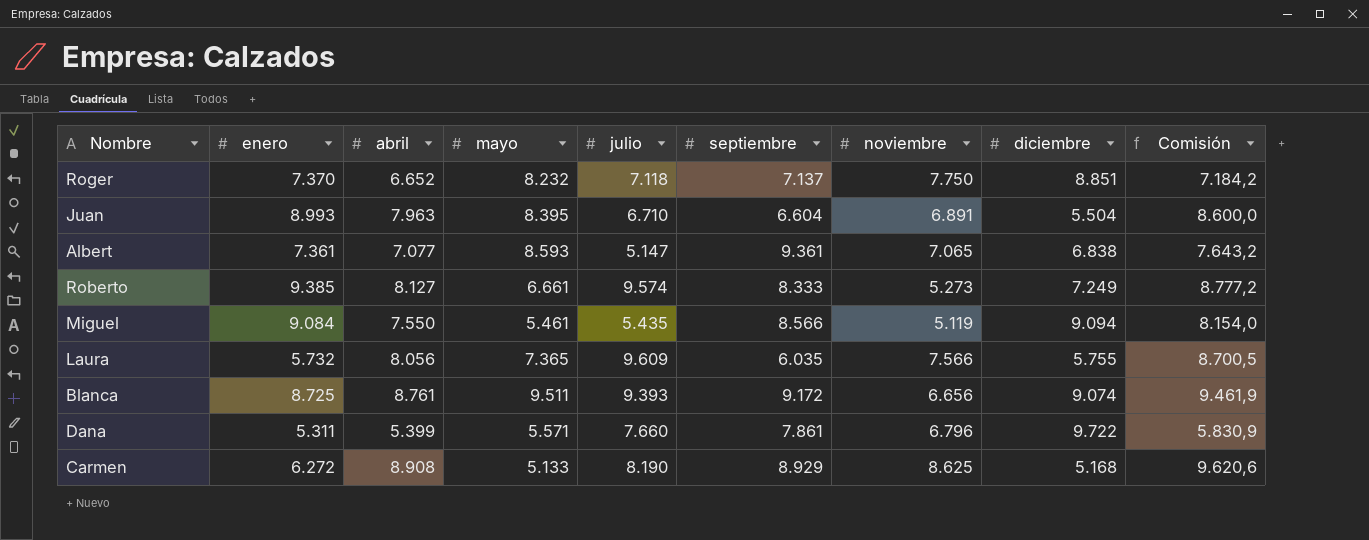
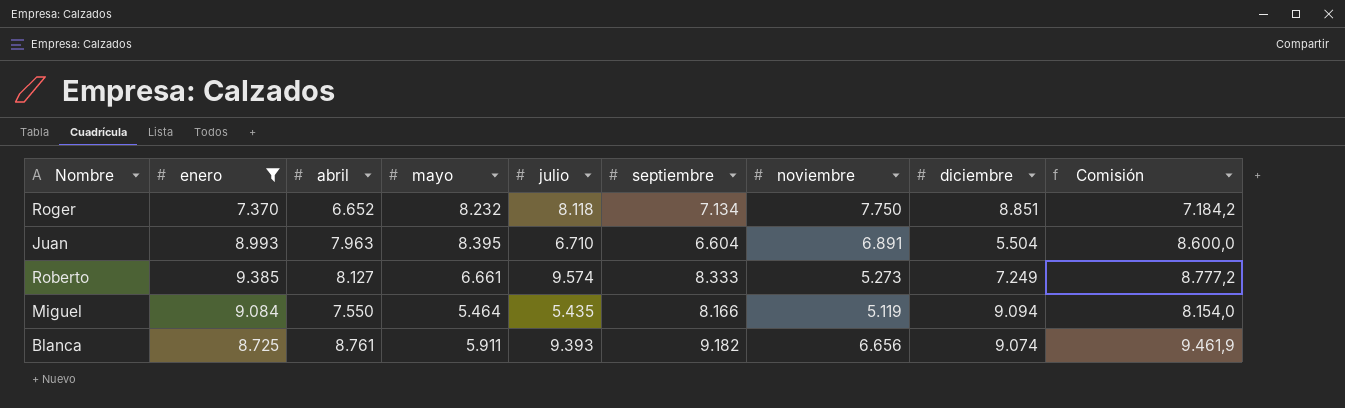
filter: none -> enero >= 7.370
Roger | julio: 7.118 -> 8.118
Roger | septiembre: 7.137 -> 7.134
Miguel | mayo: 5.461 -> 5.464
Miguel | septiembre: 8.566 -> 8.166
Blanca | mayo: 9.511 -> 5.911
Blanca | septiembre: 9.172 -> 9.182

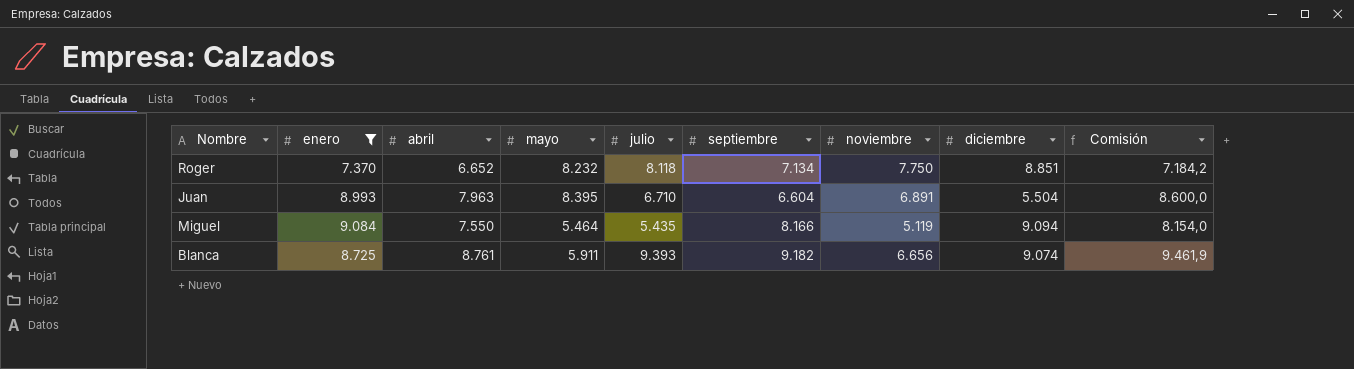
row Roberto: 9.385 | 8.127 | 6.661 | 9.574 | 8.333 | 5.273 | 7.249 | 8.777,2 -> none

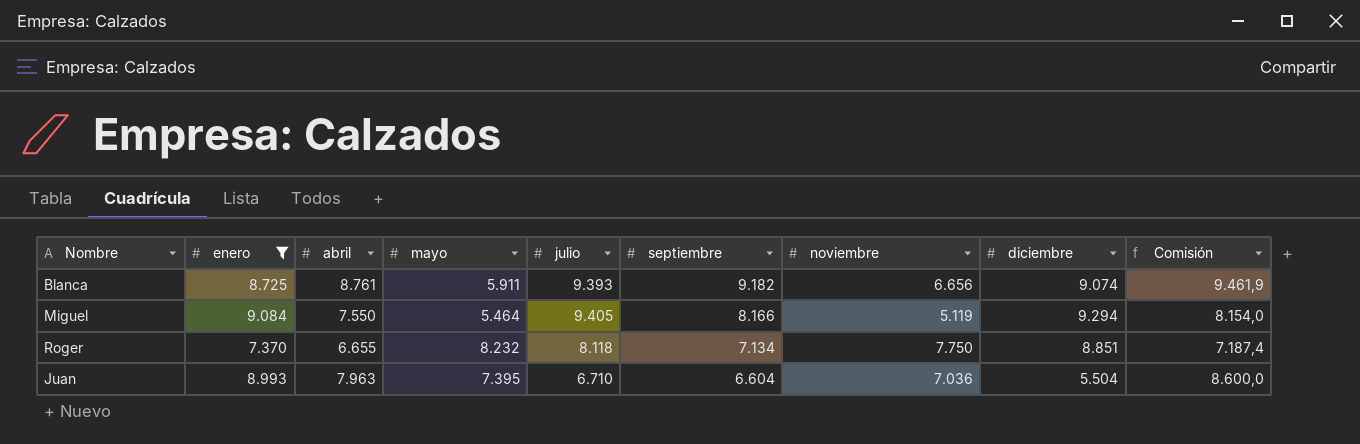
row order: none -> septiembre descending
Miguel | julio: 5.435 -> 9.405
Miguel | diciembre: 9.094 -> 9.294
Roger | abril: 6.652 -> 6.655
Roger | Comisión: 7.184,2 -> 7.187,4
Juan | mayo: 8.395 -> 7.395
Juan | noviembre: 6.891 -> 7.036

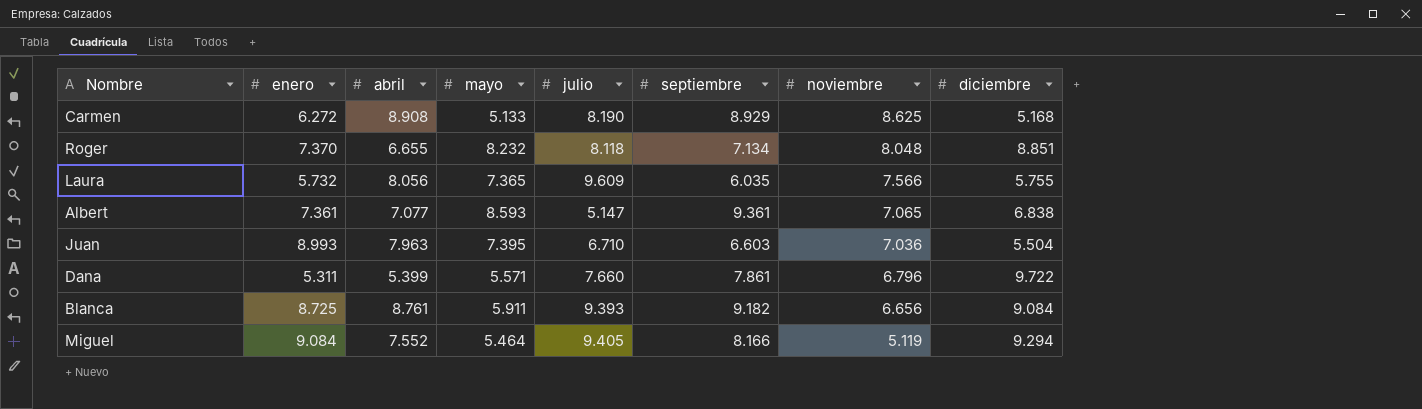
filter: enero >= 7.370 -> none
row order: septiembre descending -> noviembre descending
column Comisión | formula: [abril] * 1,08 -> none
Roger | noviembre: 7.750 -> 8.048
Juan | septiembre: 6.604 -> 6.603
Blanca | diciembre: 9.074 -> 9.084
Miguel | abril: 7.550 -> 7.552

